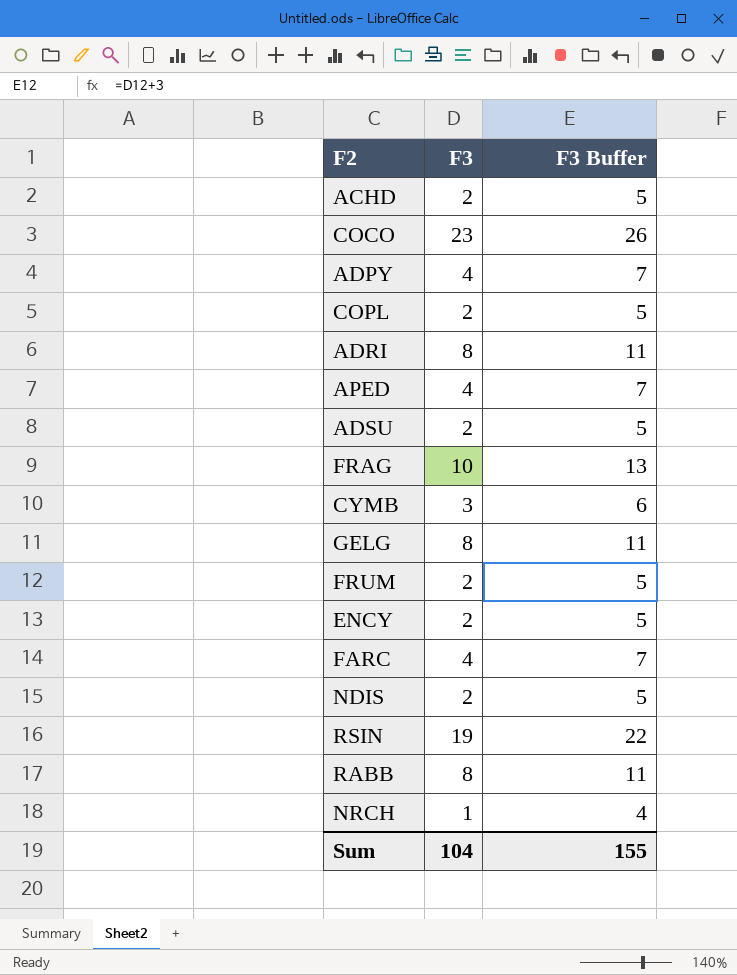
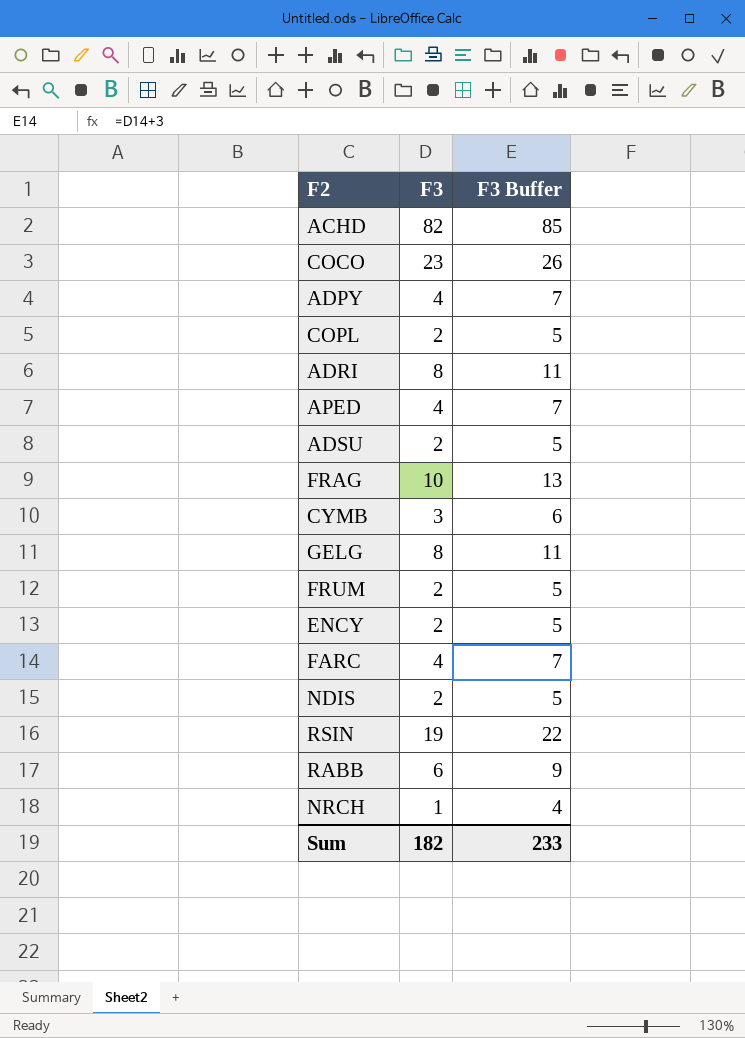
ACHD | F3: 2 -> 82
ACHD | F3 Buffer: 5 -> 85
RABB | F3: 8 -> 6
RABB | F3 Buffer: 11 -> 9
Sum | F3: 104 -> 182
Sum | F3 Buffer: 155 -> 233

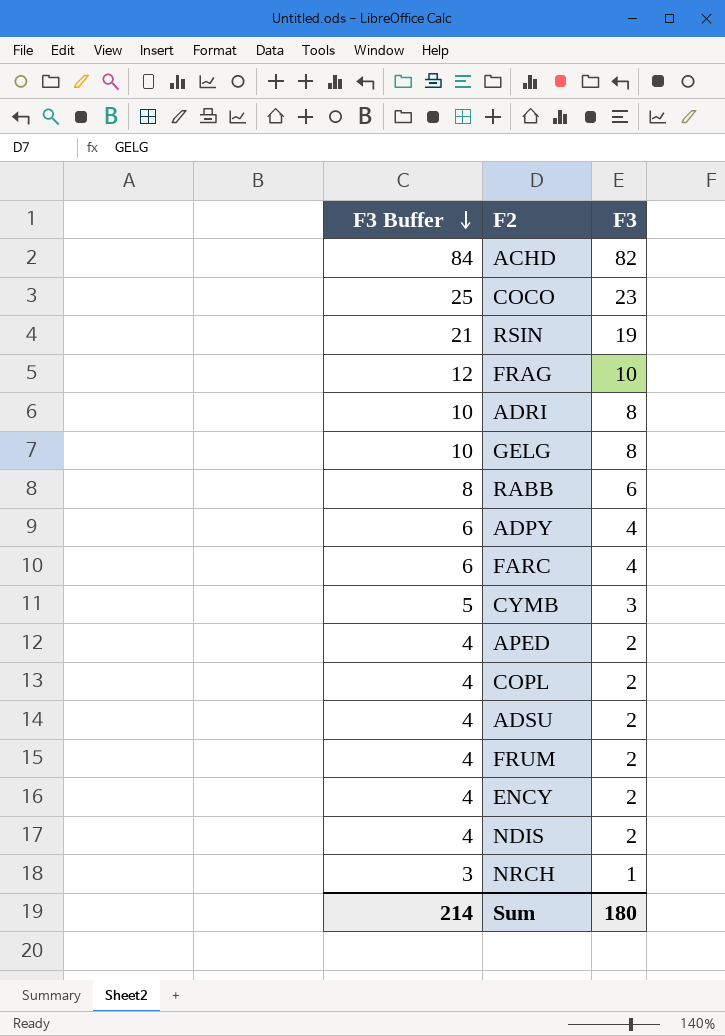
row order: none -> F3 Buffer descending
column F3 Buffer | formula: [F3] + 3 -> [F3] + 2
column F3 Buffer | position: 3 -> 1
APED | F3: 4 -> 2
Sum | F3 Buffer: 233 -> 214
Sum | F3: 182 -> 180

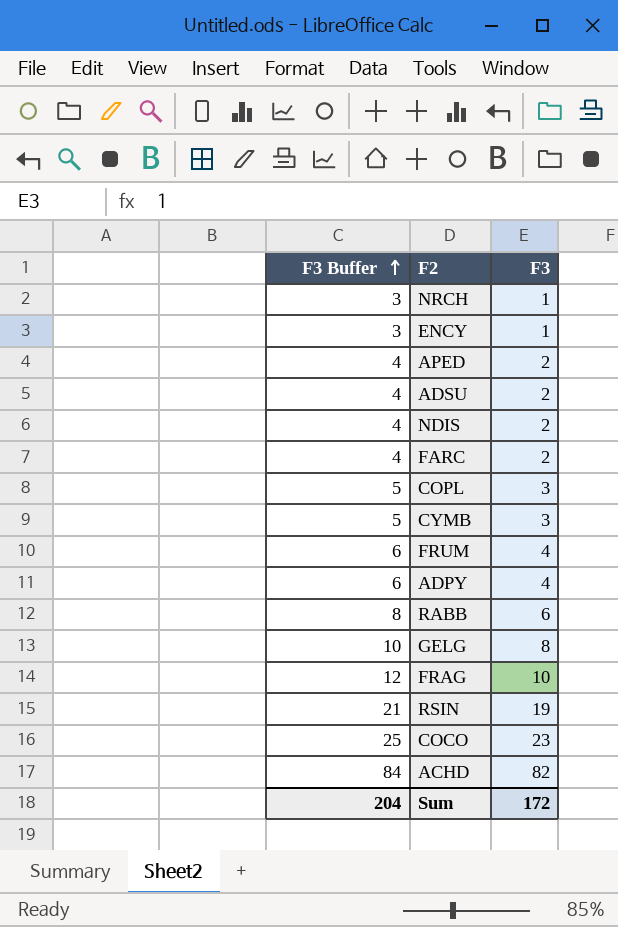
row order: F3 Buffer descending -> F3 Buffer ascending
row ADRI: 10 | 8 -> none
ENCY | F3 Buffer: 4 -> 3
ENCY | F3: 2 -> 1
FARC | F3 Buffer: 6 -> 4
FARC | F3: 4 -> 2
COPL | F3 Buffer: 4 -> 5
COPL | F3: 2 -> 3
FRUM | F3 Buffer: 4 -> 6
FRUM | F3: 2 -> 4
Sum | F3 Buffer: 214 -> 204
Sum | F3: 180 -> 172

